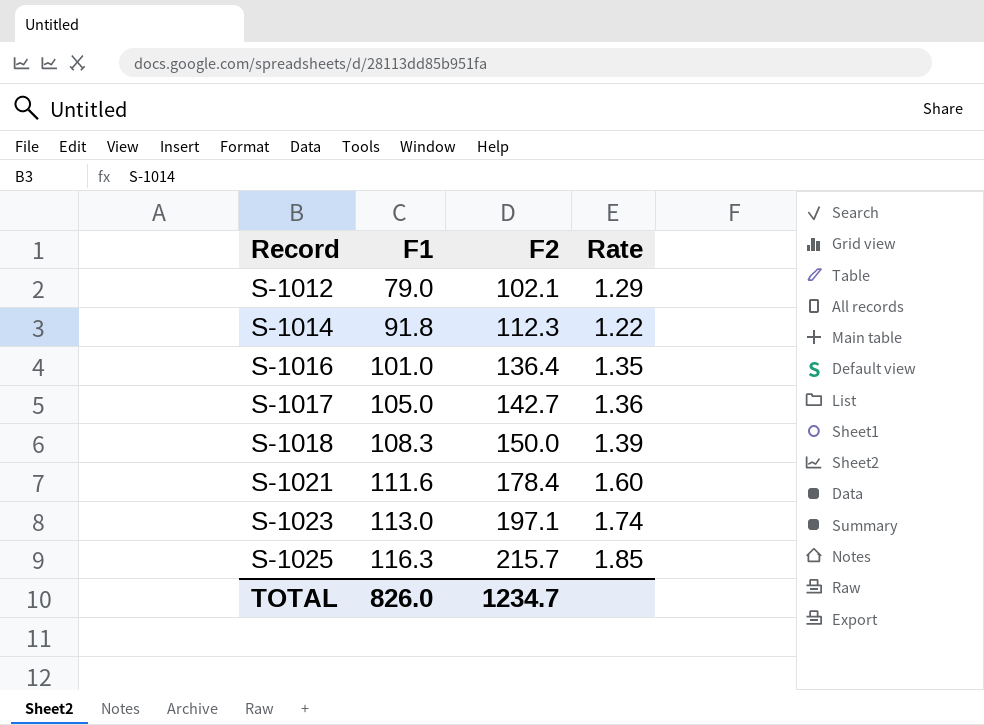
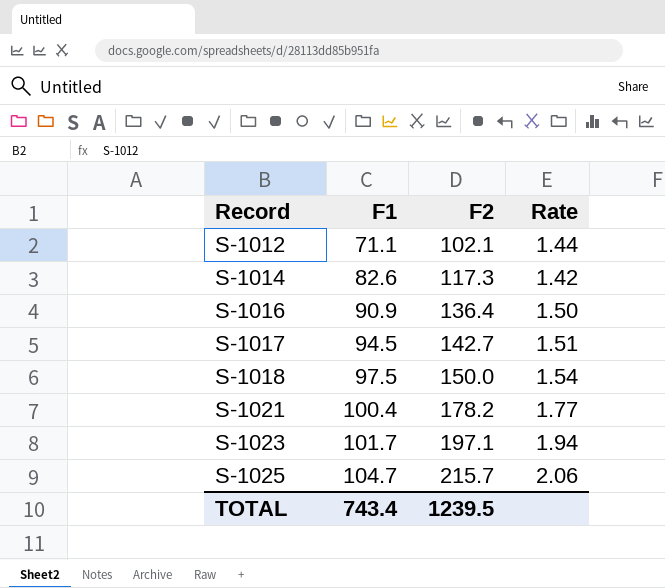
S-1012 | F1: 79.0 -> 71.1
S-1012 | Rate: 1.29 -> 1.44
S-1014 | F1: 91.8 -> 82.6
S-1014 | F2: 112.3 -> 117.3
S-1014 | Rate: 1.22 -> 1.42
S-1016 | F1: 101.0 -> 90.9
S-1016 | Rate: 1.35 -> 1.50
S-1017 | F1: 105.0 -> 94.5
S-1017 | Rate: 1.36 -> 1.51
S-1018 | F1: 108.3 -> 97.5
S-1018 | Rate: 1.39 -> 1.54
S-1021 | F1: 111.6 -> 100.4
S-1021 | F2: 178.4 -> 178.2
S-1021 | Rate: 1.60 -> 1.77
S-1023 | F1: 113.0 -> 101.7
S-1023 | Rate: 1.74 -> 1.94
S-1025 | F1: 116.3 -> 104.7
S-1025 | Rate: 1.85 -> 2.06
TOTAL | F1: 826.0 -> 743.4
TOTAL | F2: 1234.7 -> 1239.5

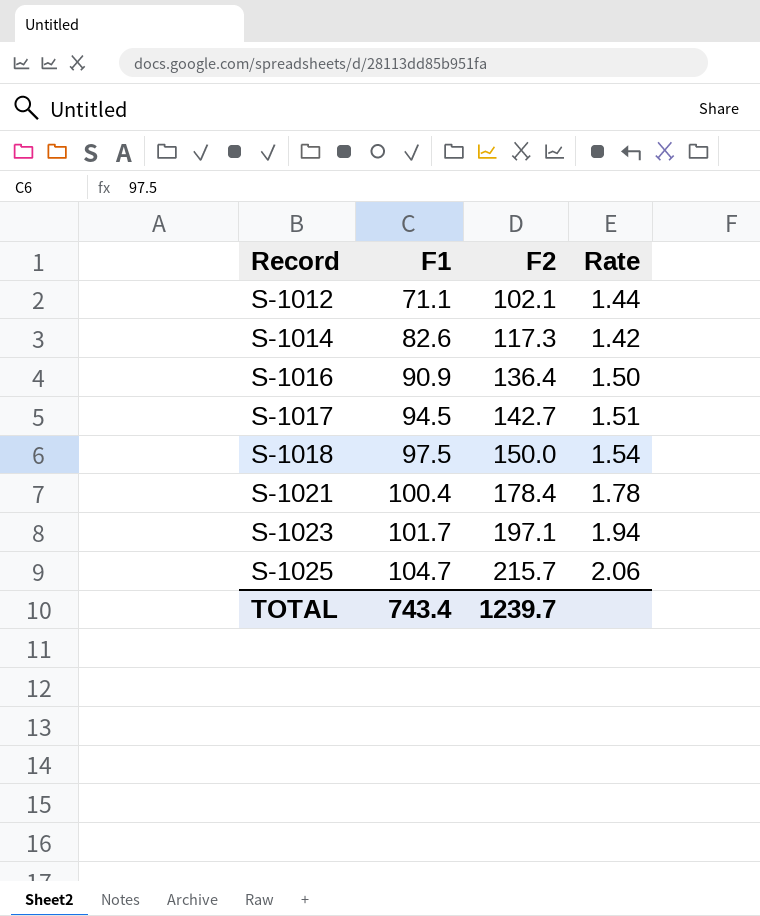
S-1021 | F2: 178.2 -> 178.4
S-1021 | Rate: 1.77 -> 1.78
TOTAL | F2: 1239.5 -> 1239.7

